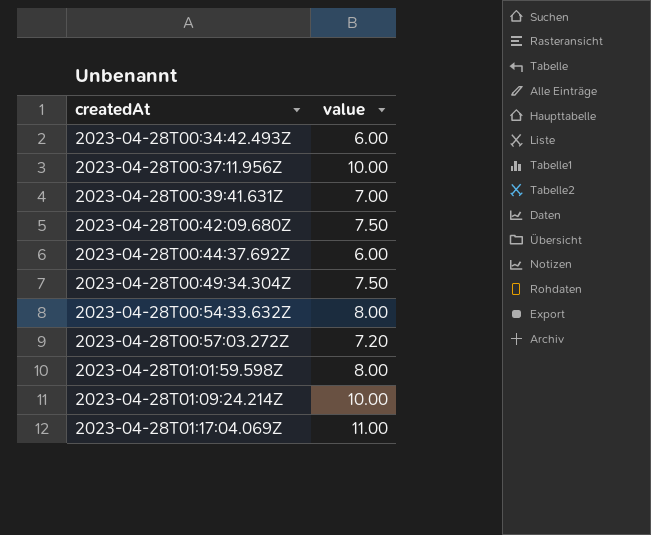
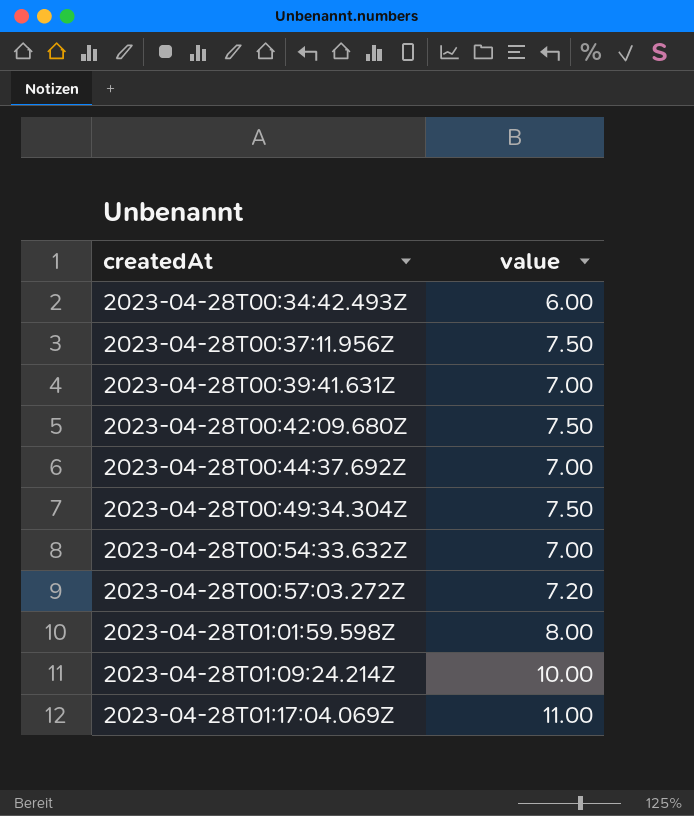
2023-04-28T00:37:11.956Z | value: 10.00 -> 7.50
2023-04-28T00:44:37.692Z | value: 6.00 -> 7.00
2023-04-28T00:54:33.632Z | value: 8.00 -> 7.00

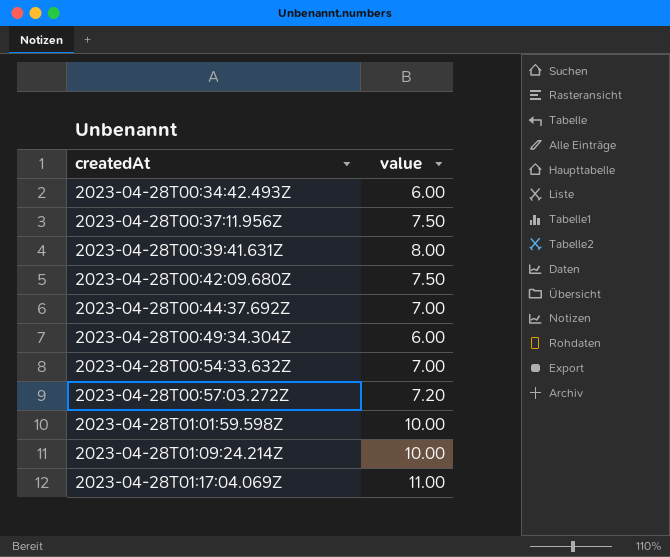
2023-04-28T00:39:41.631Z | value: 7.00 -> 8.00
2023-04-28T00:49:34.304Z | value: 7.50 -> 6.00
2023-04-28T01:01:59.598Z | value: 8.00 -> 10.00

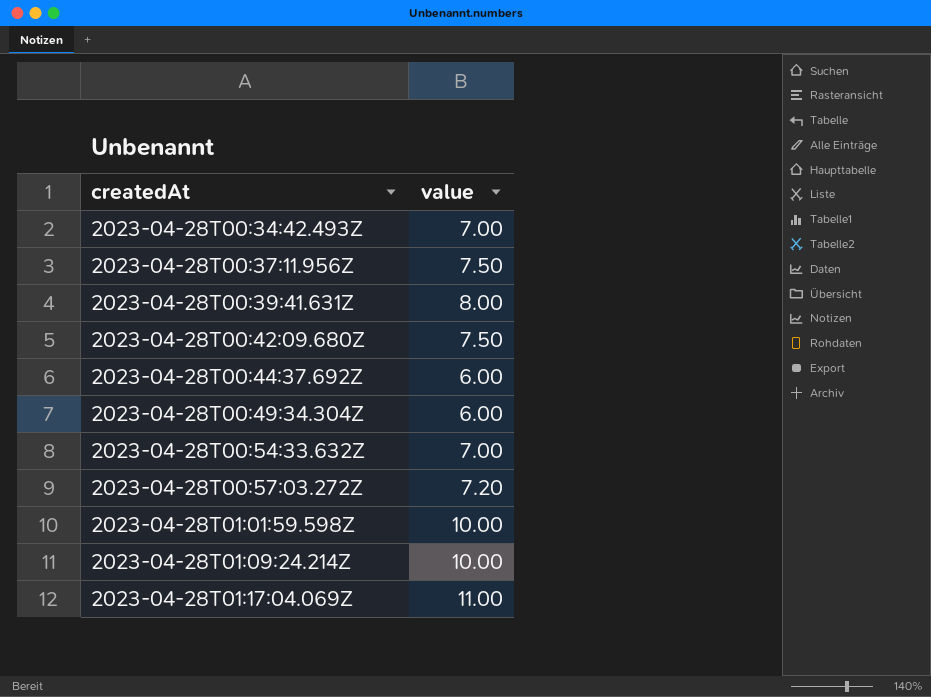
2023-04-28T00:34:42.493Z | value: 6.00 -> 7.00
2023-04-28T00:44:37.692Z | value: 7.00 -> 6.00

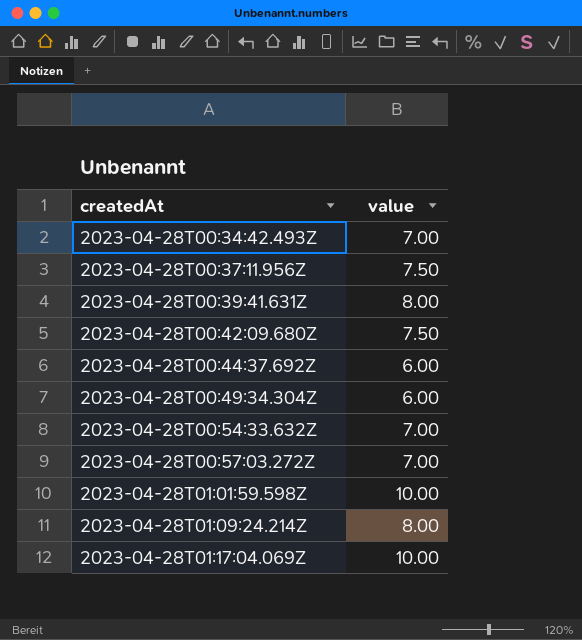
2023-04-28T00:57:03.272Z | value: 7.20 -> 7.00
2023-04-28T01:09:24.214Z | value: 10.00 -> 8.00
2023-04-28T01:17:04.069Z | value: 11.00 -> 10.00

